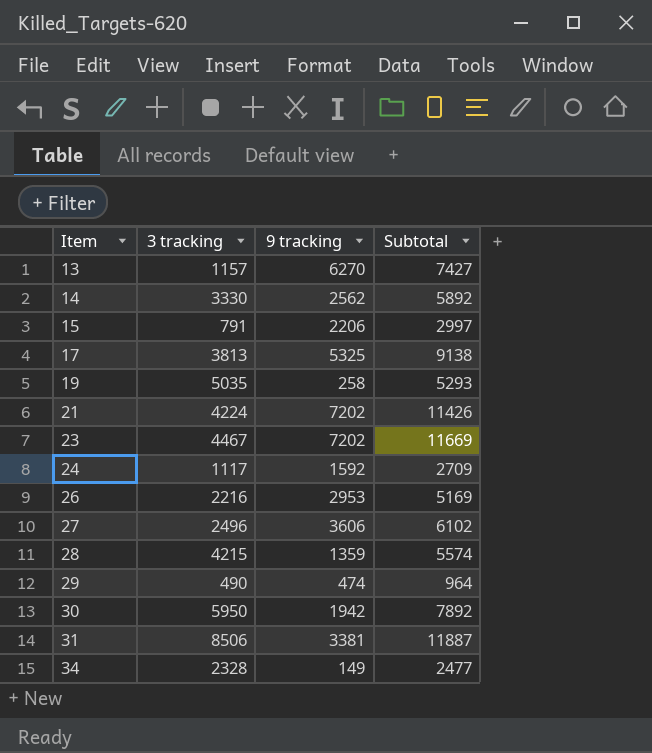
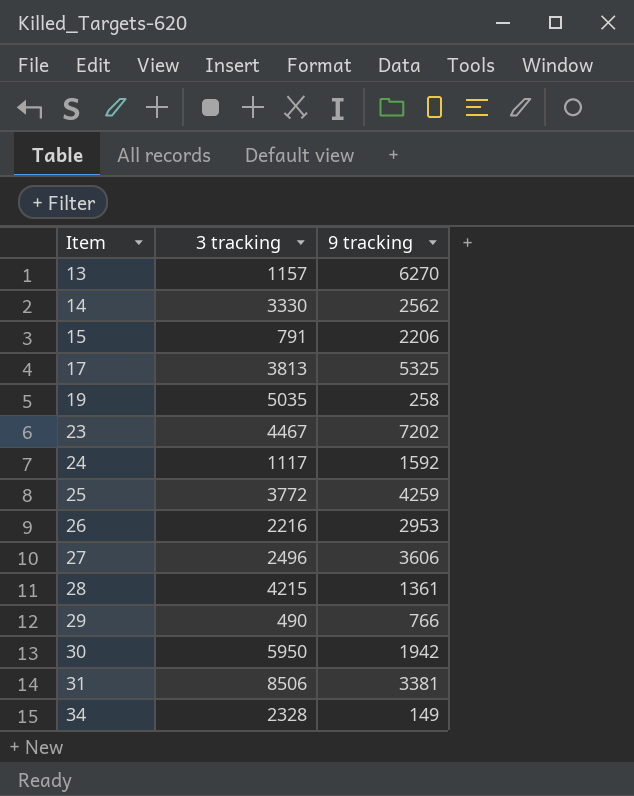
column Subtotal | formula: [3 tracking] + [9 tracking] -> none
row 21: 4224 | 7202 | 11426 -> none
row 25: none -> 3772 | 4259
28 | 9 tracking: 1359 -> 1361
29 | 9 tracking: 474 -> 766

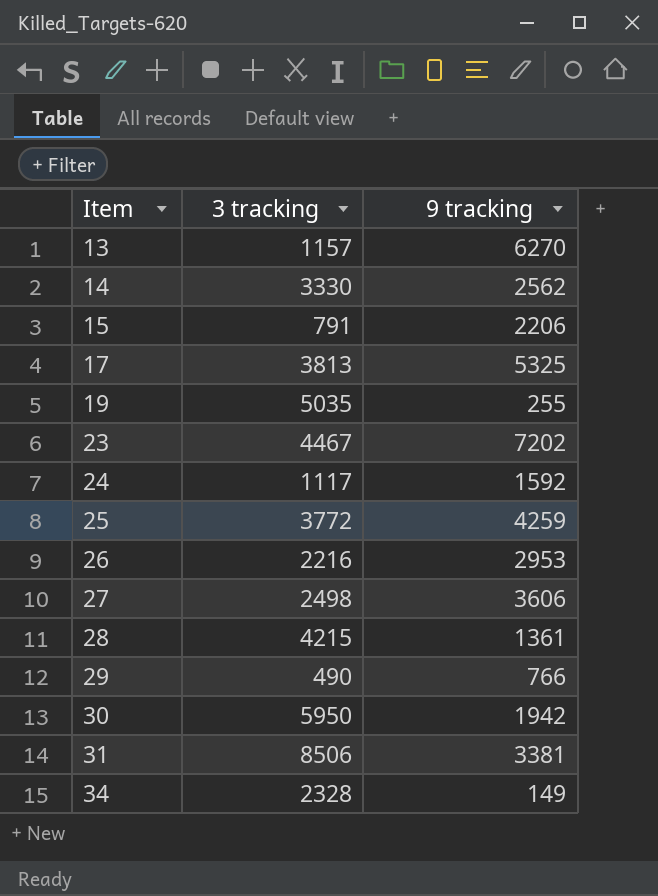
19 | 9 tracking: 258 -> 255
27 | 3 tracking: 2496 -> 2498

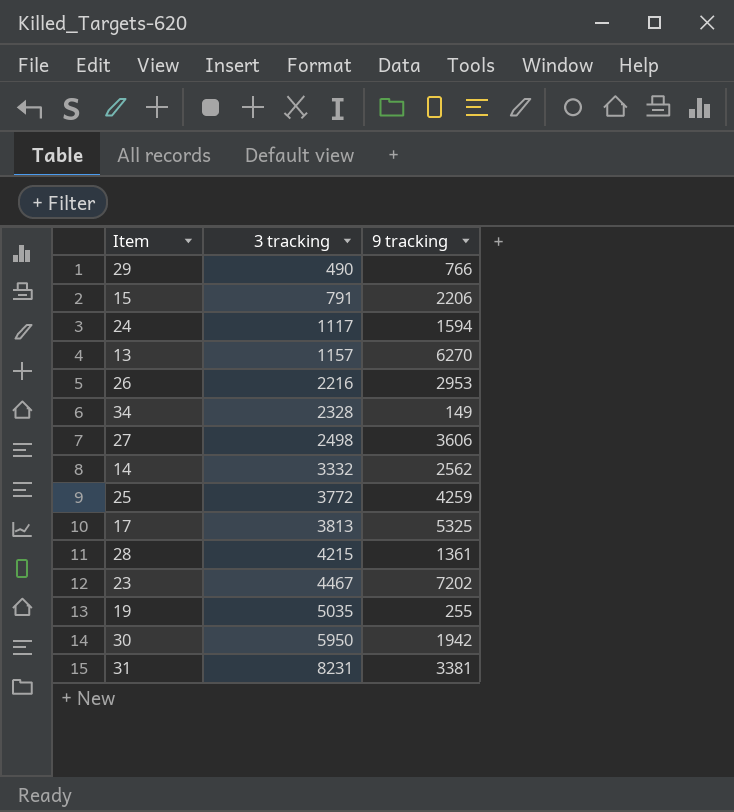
row order: Item ascending -> 3 tracking ascending
24 | 9 tracking: 1592 -> 1594
14 | 3 tracking: 3330 -> 3332
31 | 3 tracking: 8506 -> 8231

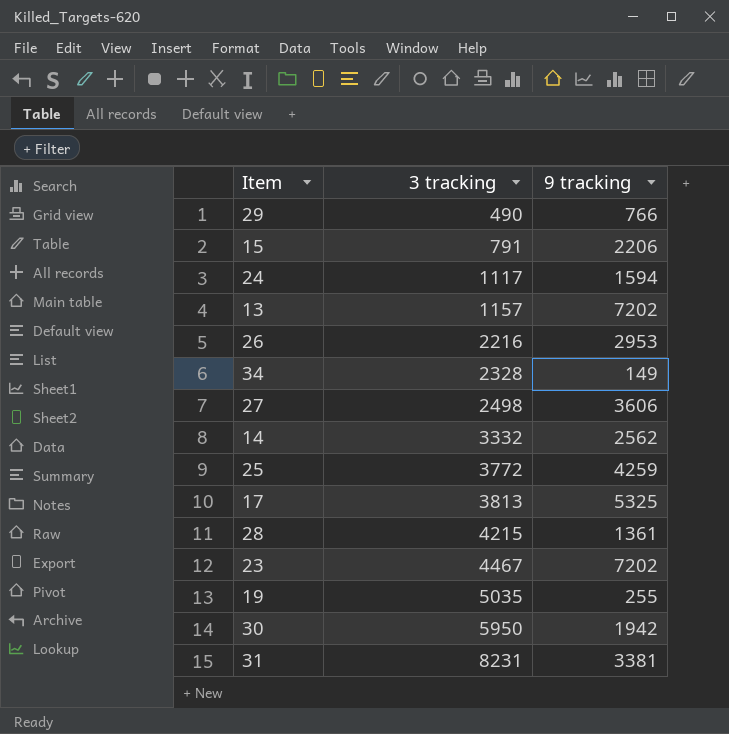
13 | 9 tracking: 6270 -> 7202

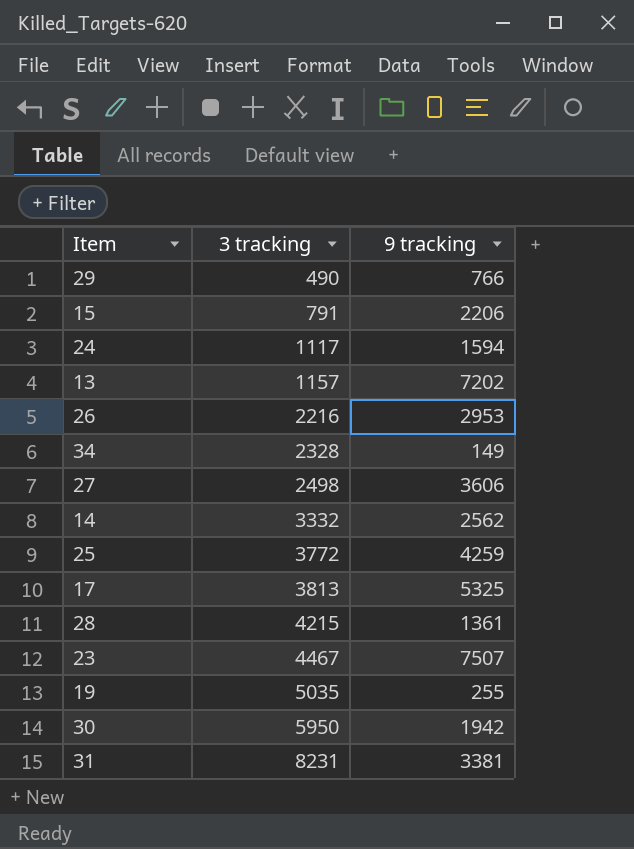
23 | 9 tracking: 7202 -> 7507

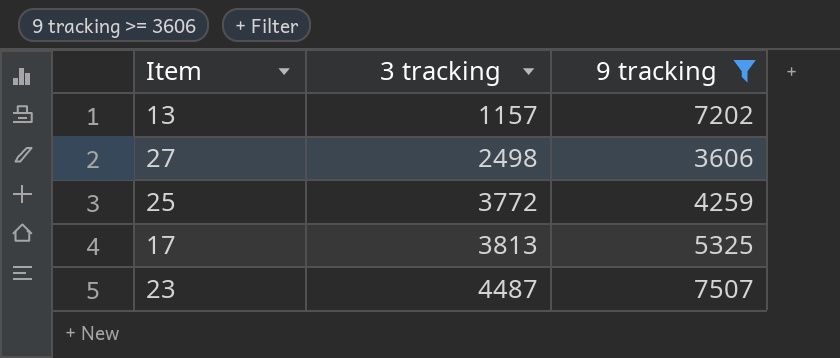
filter: none -> 9 tracking >= 3606
23 | 3 tracking: 4467 -> 4487

